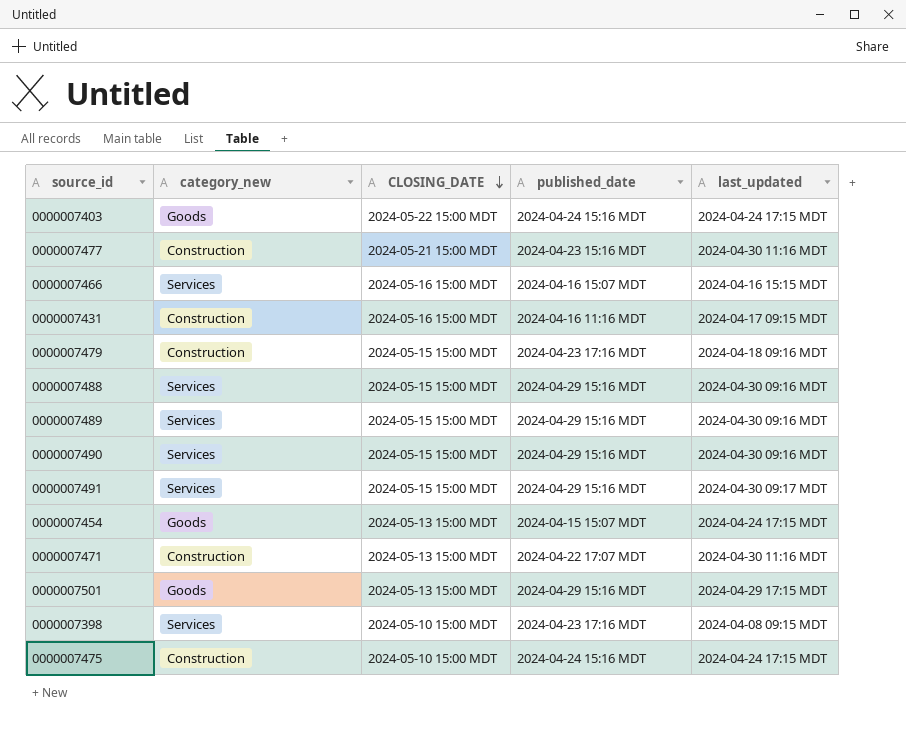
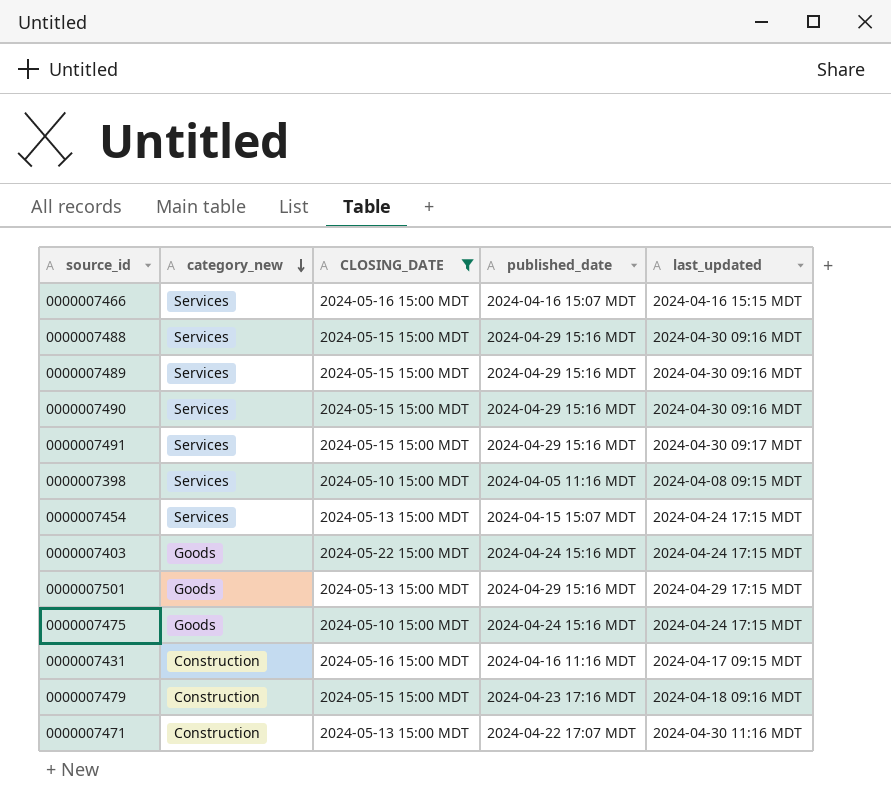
filter: none -> CLOSING_DATE != 2024-05-21 15:00 MDT
row order: CLOSING_DATE descending -> category_new descending
0000007398 | published_date: 2024-04-23 17:16 MDT -> 2024-04-05 11:16 MDT
0000007454 | category_new: Goods -> Services
0000007475 | category_new: Construction -> Goods

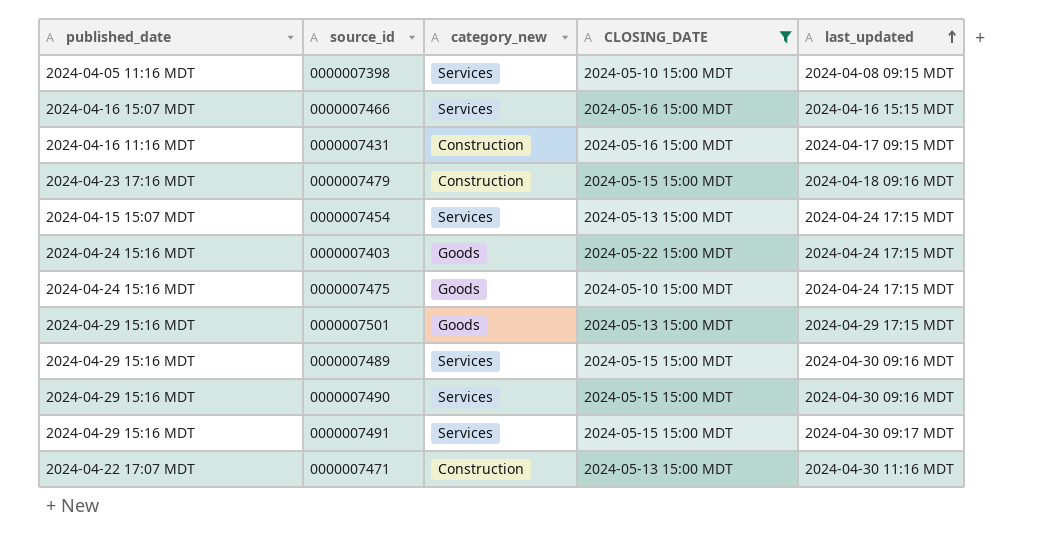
row order: category_new descending -> last_updated ascending
column published_date | position: 4 -> 1
row 0000007488: Services | 2024-05-15 15:00 MDT | 2024-04-29 15:16 MDT | 2024-04-30 09:16 MDT -> none

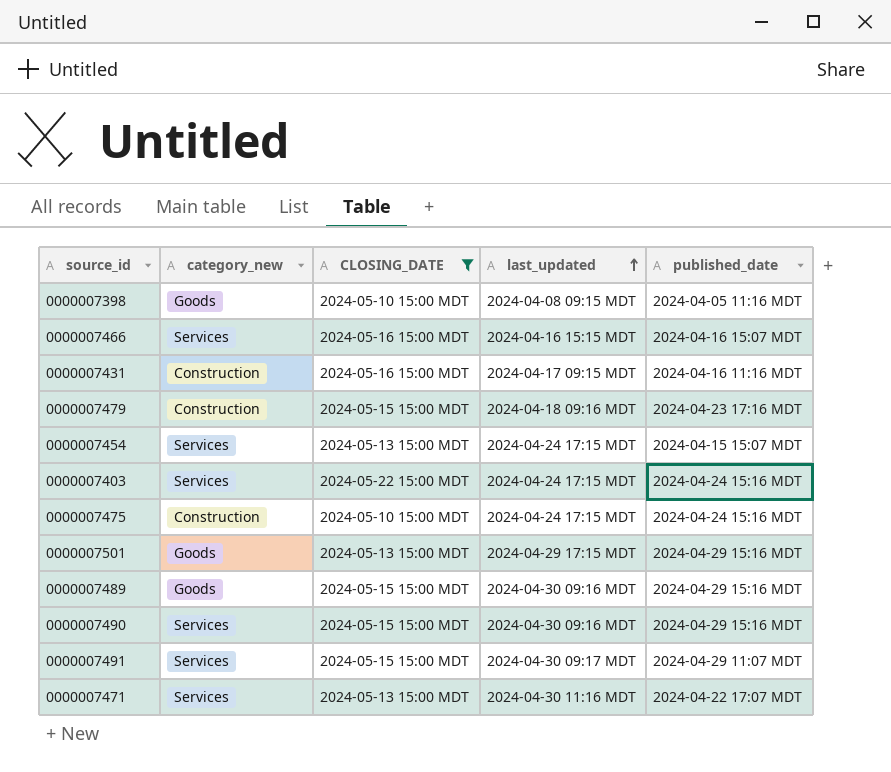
column published_date | position: 1 -> 5
0000007398 | category_new: Services -> Goods
0000007403 | category_new: Goods -> Services
0000007475 | category_new: Goods -> Construction
0000007489 | category_new: Services -> Goods
0000007491 | published_date: 2024-04-29 15:16 MDT -> 2024-04-29 11:07 MDT
0000007471 | category_new: Construction -> Services

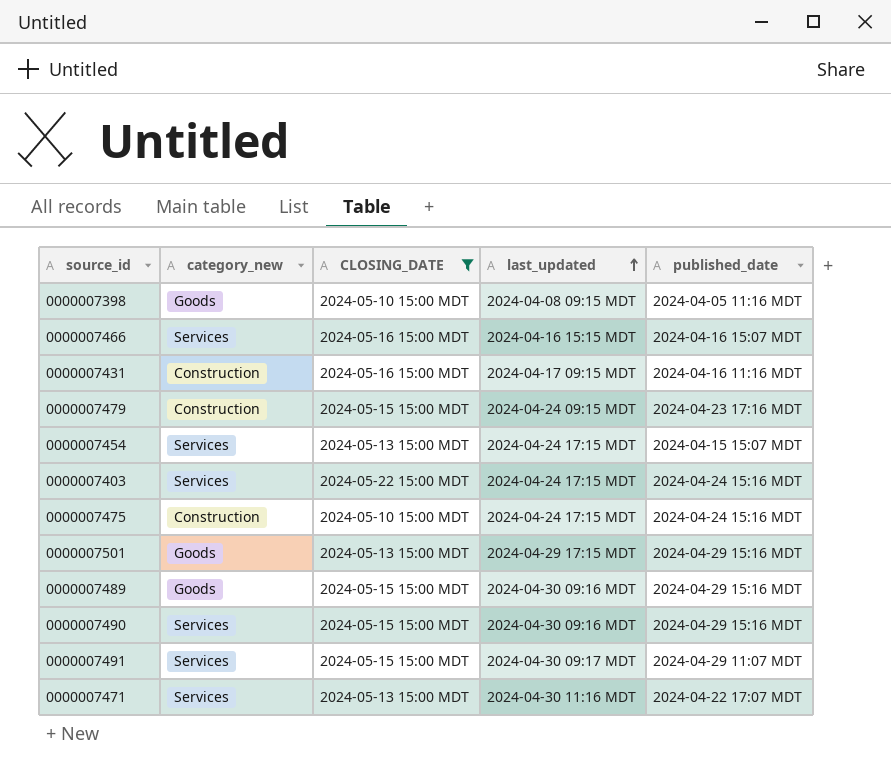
0000007479 | last_updated: 2024-04-18 09:16 MDT -> 2024-04-24 09:15 MDT

